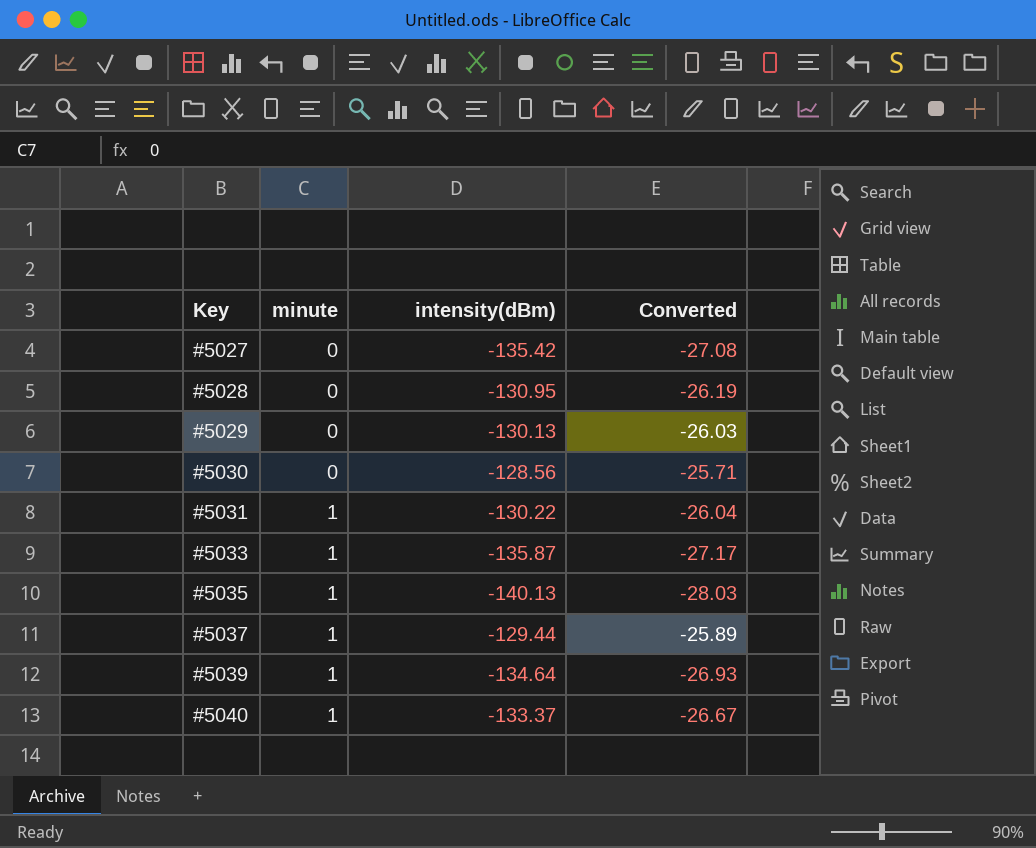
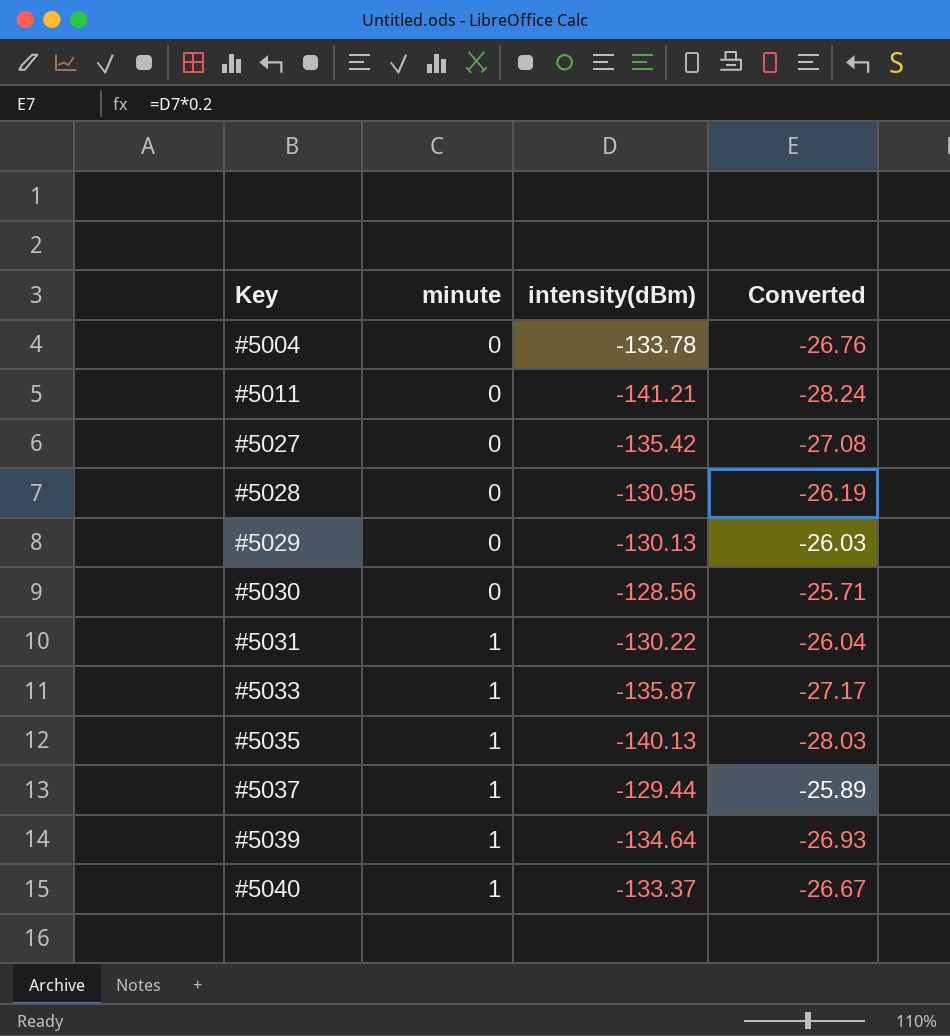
row #5004: none -> 0 | -133.78 | -26.76
row #5011: none -> 0 | -141.21 | -28.24

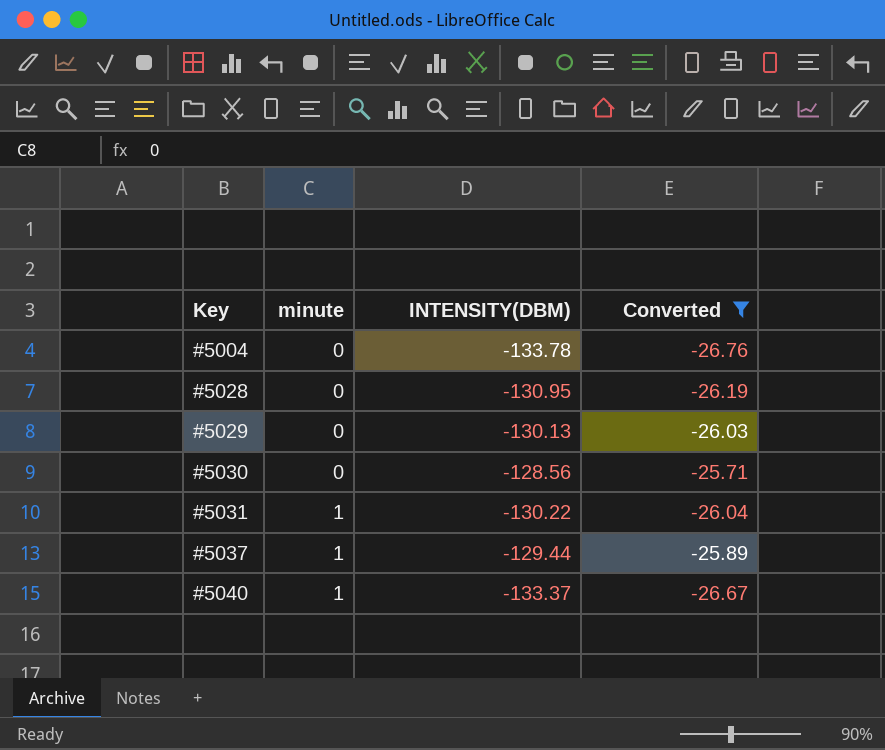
filter: none -> Converted >= -26.76
column name: intensity(dBm) -> INTENSITY(DBM)

